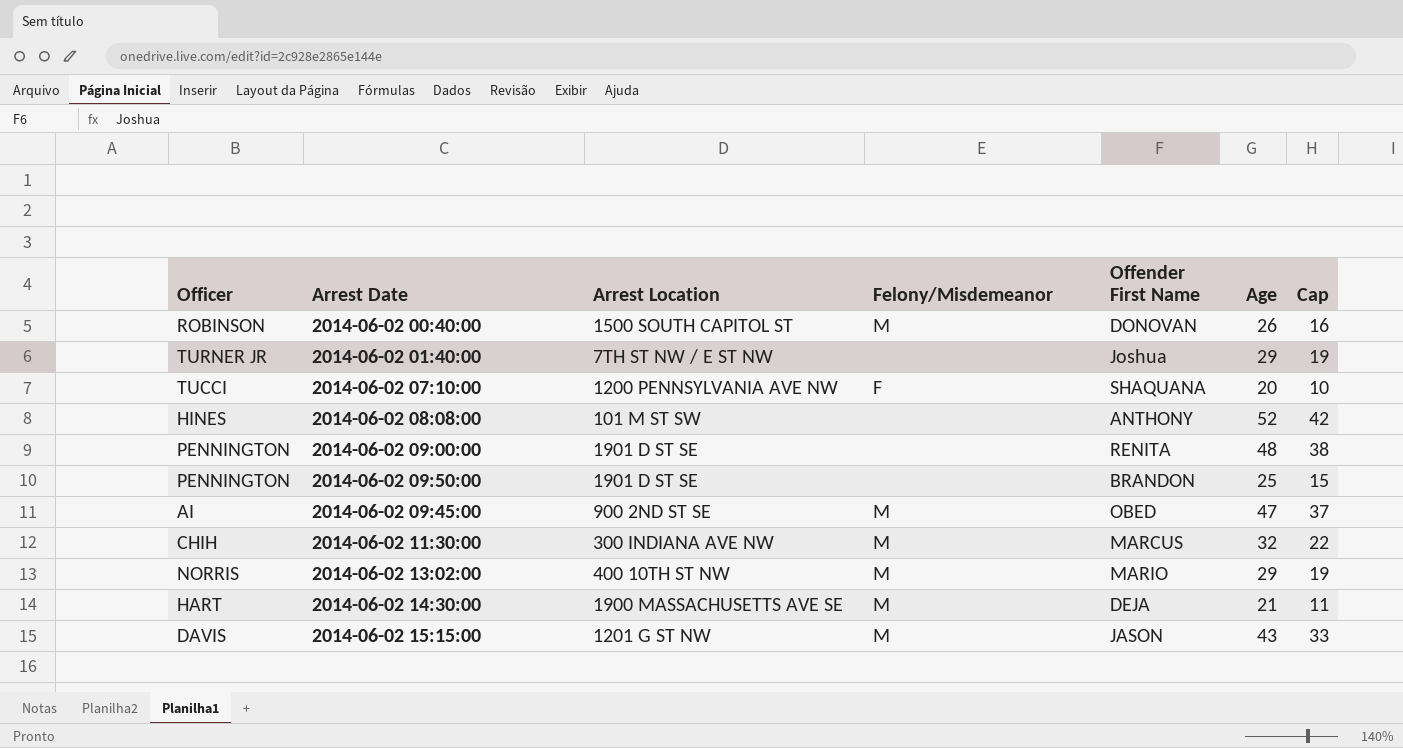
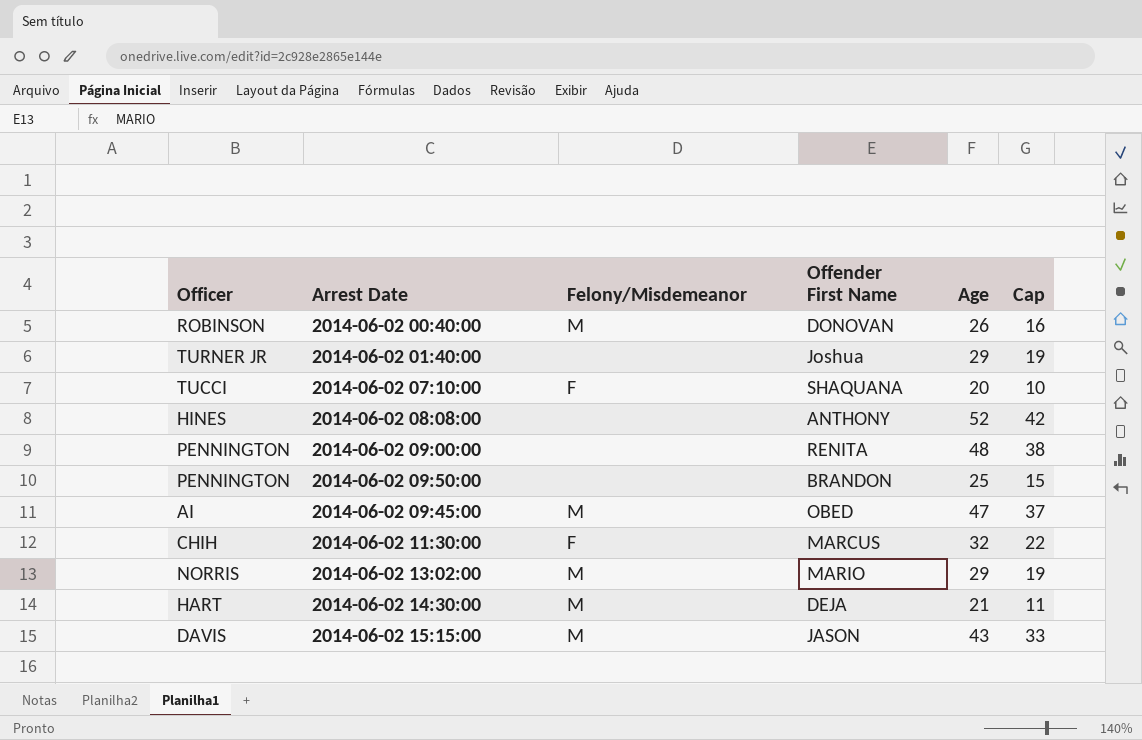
column Arrest Location | position: 3 -> none
2014-06-02 11:30:00 | Felony/Misdemeanor: M -> F

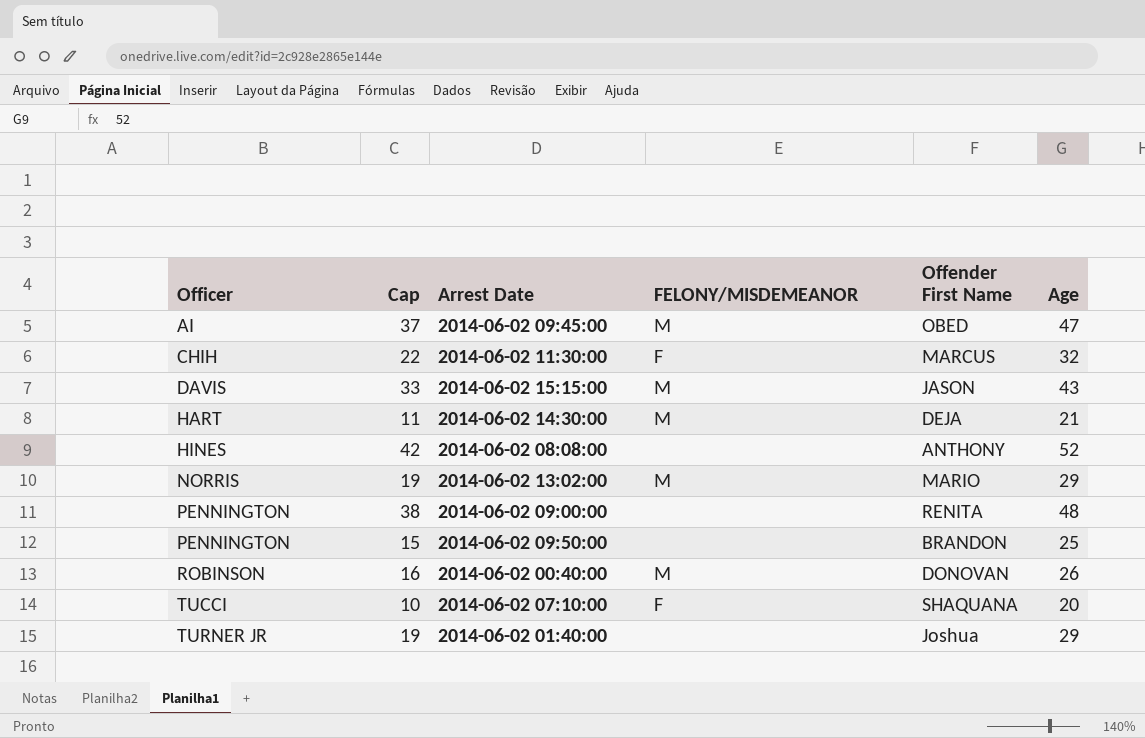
row order: none -> Officer ascending
column Cap | position: 6 -> 2
column name: Felony/Misdemeanor -> FELONY/MISDEMEANOR

